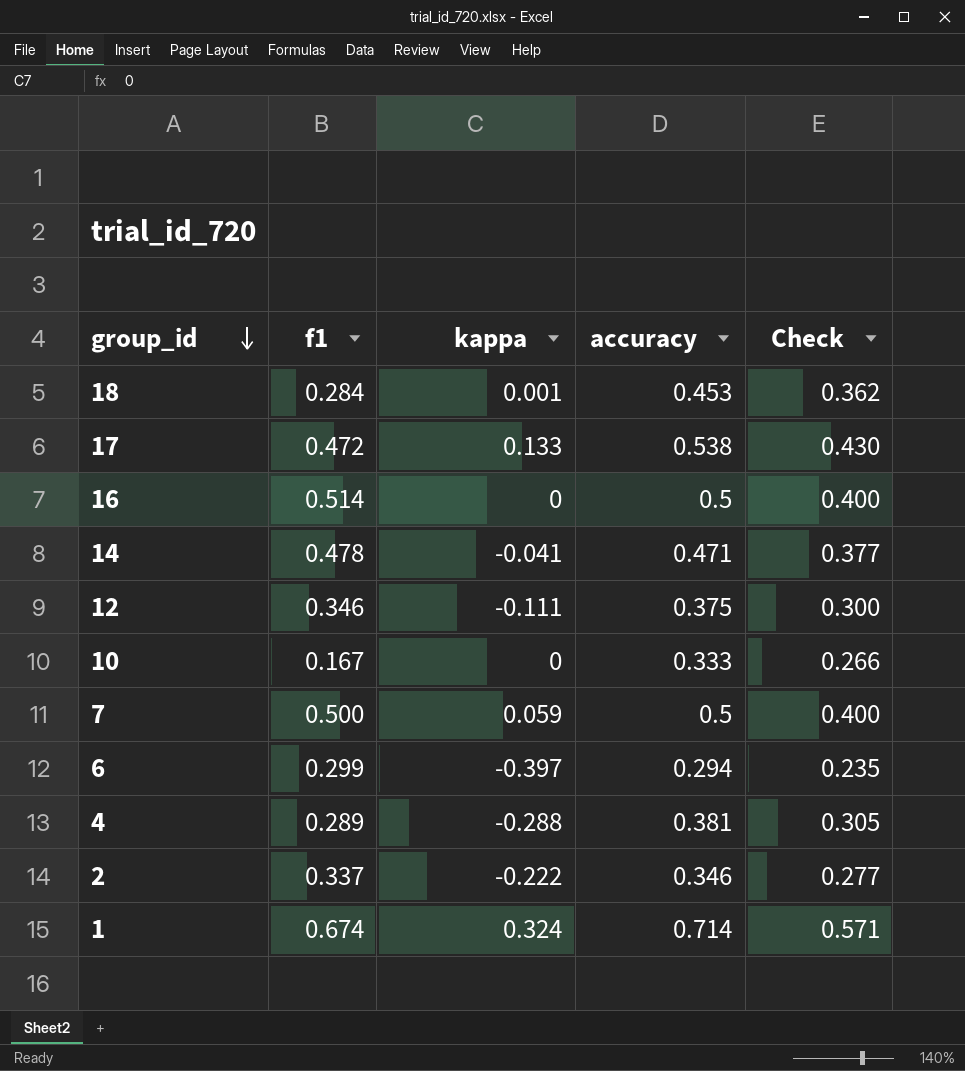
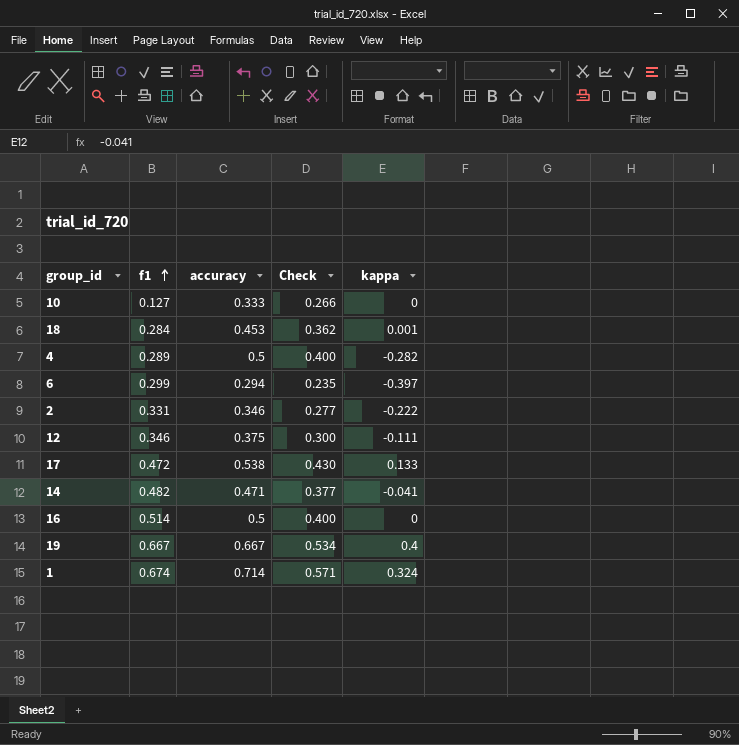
row order: group_id descending -> f1 ascending
column kappa | position: 3 -> 5
row 7: 0.500 | 0.059 | 0.5 | 0.400 -> none
10 | f1: 0.167 -> 0.127
4 | accuracy: 0.381 -> 0.5
4 | Check: 0.305 -> 0.400
4 | kappa: -0.288 -> -0.282
2 | f1: 0.337 -> 0.331
14 | f1: 0.478 -> 0.482
row 19: none -> 0.667 | 0.667 | 0.534 | 0.4

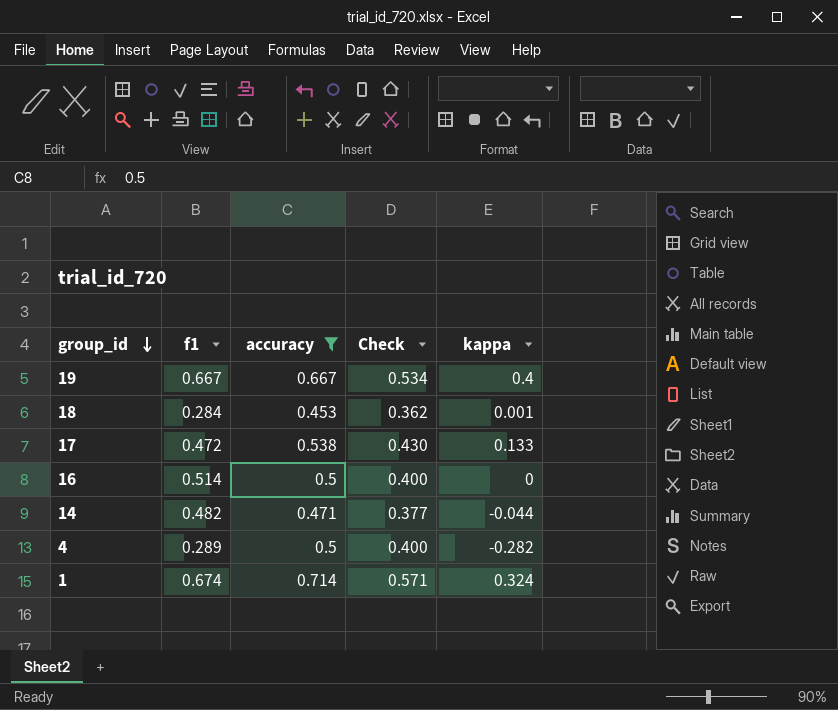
filter: none -> accuracy >= 0.453
row order: f1 ascending -> group_id descending
14 | kappa: -0.041 -> -0.044

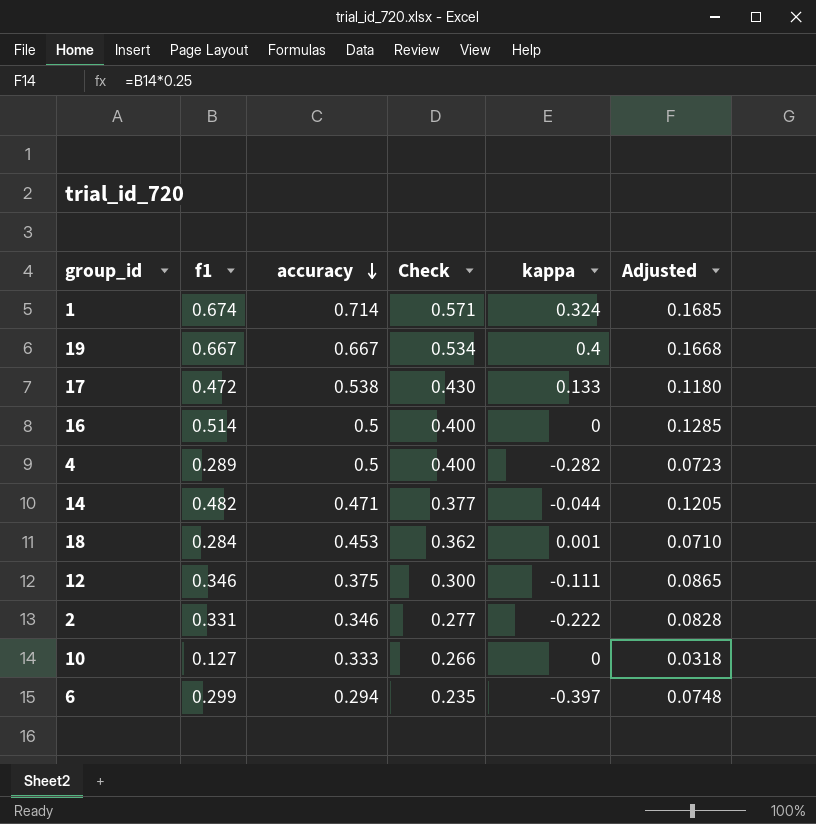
filter: accuracy >= 0.453 -> none
row order: group_id descending -> accuracy descending
column Adjusted | formula: none -> [f1] * 0.25

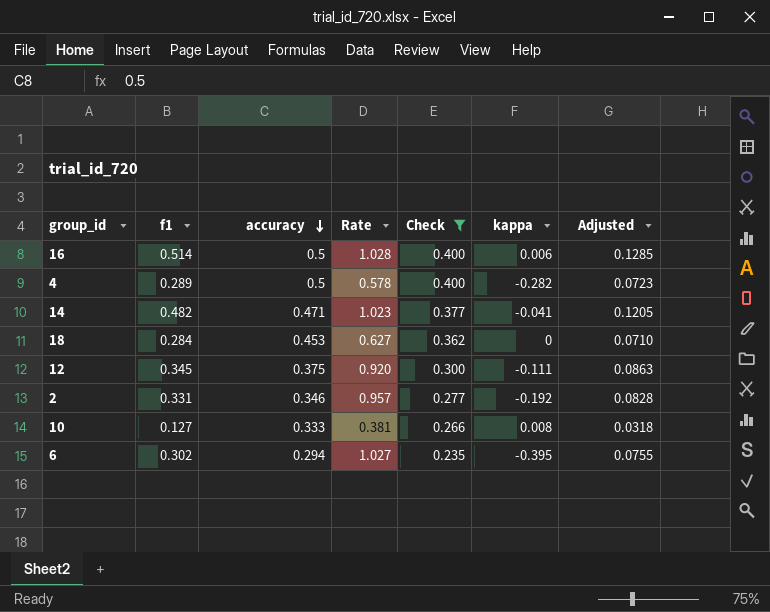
filter: none -> Check <= 0.400
column Rate | formula: none -> [f1] / [accuracy]
16 | kappa: 0 -> 0.006
14 | kappa: -0.044 -> -0.041
18 | kappa: 0.001 -> 0
12 | f1: 0.346 -> 0.345
12 | Adjusted: 0.0865 -> 0.0863
2 | kappa: -0.222 -> -0.192
10 | kappa: 0 -> 0.008
6 | f1: 0.299 -> 0.302
6 | kappa: -0.397 -> -0.395
6 | Adjusted: 0.0748 -> 0.0755

